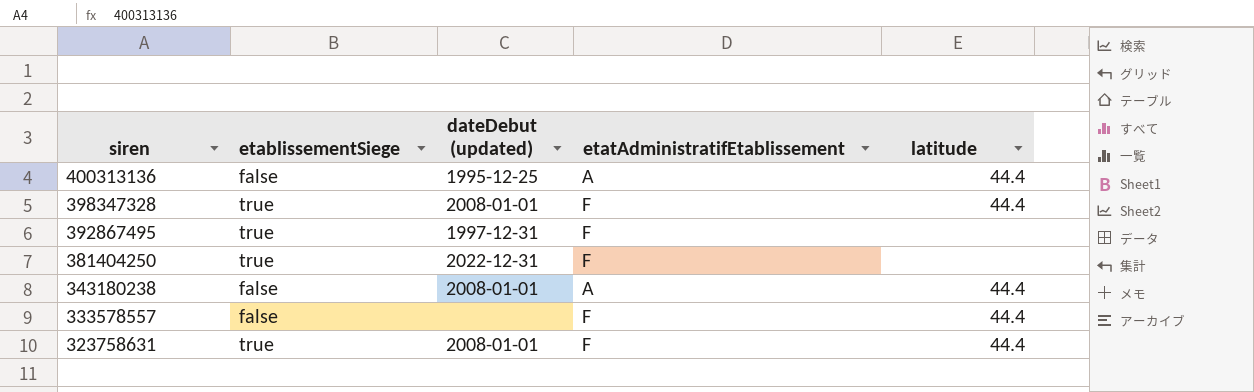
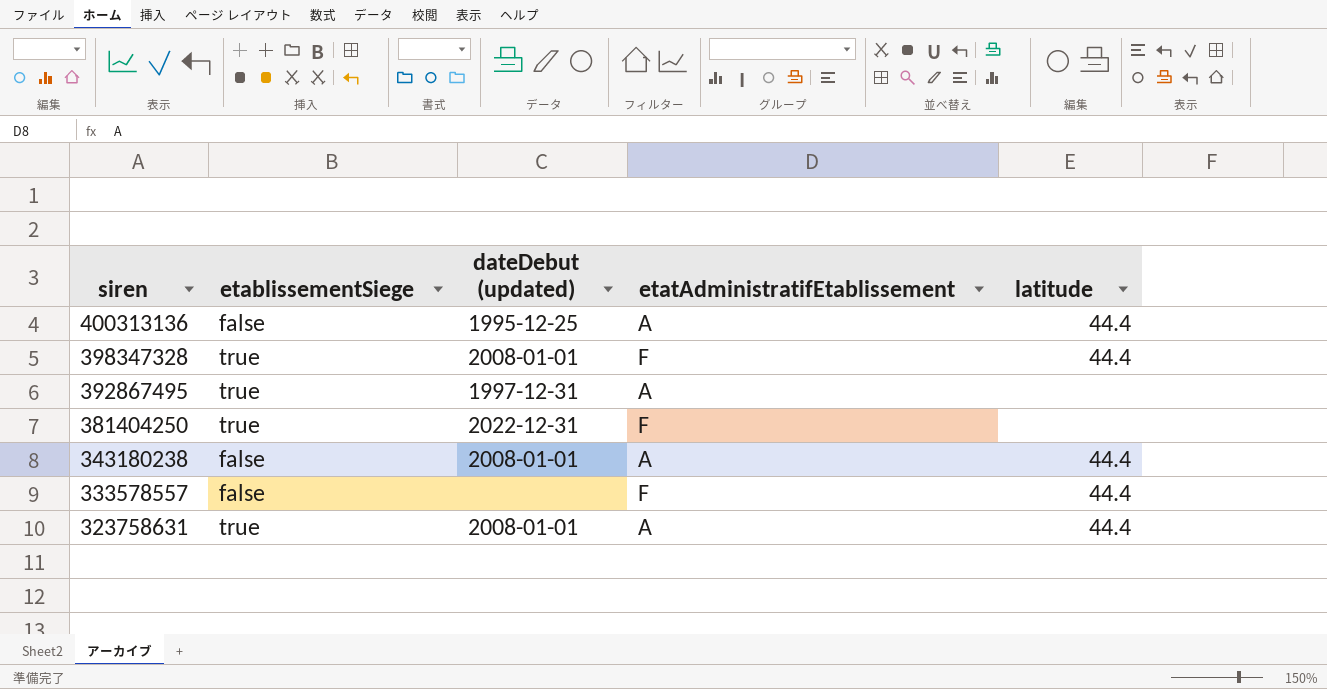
392867495 | etatAdministratifEtablissement: F -> A
323758631 | etatAdministratifEtablissement: F -> A

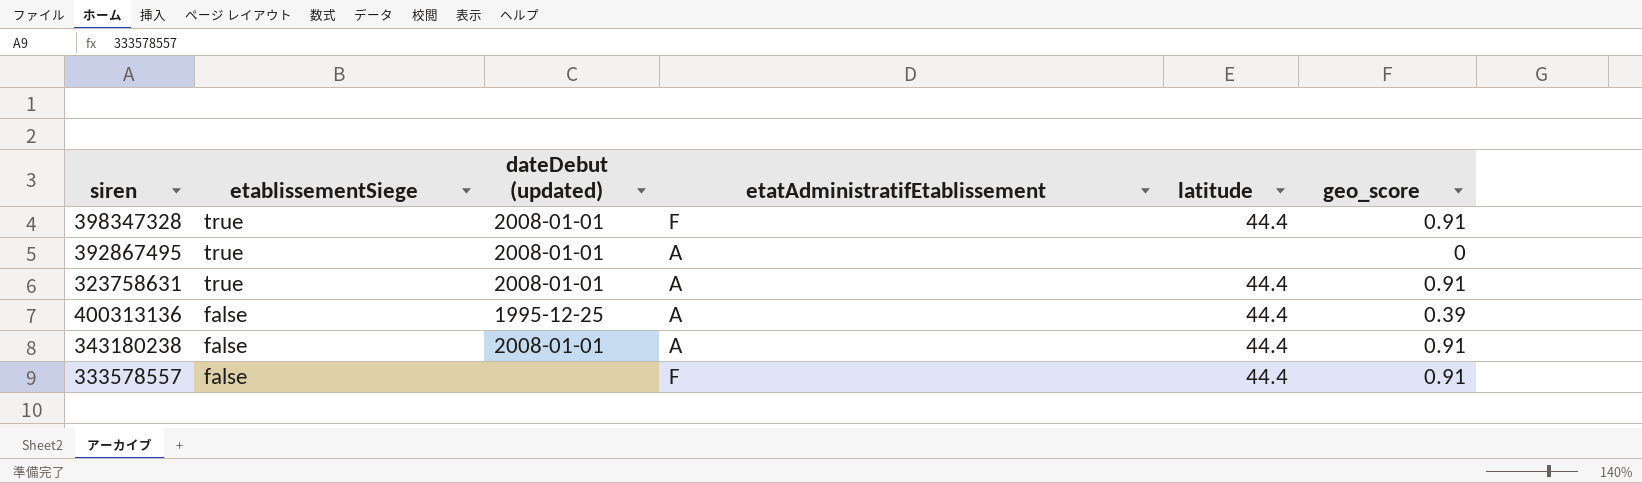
row order: siren descending -> etablissementSiege descending
column geo_score | position: none -> 6
row 381404250: true | 2022-12-31 | F | none -> none
392867495 | dateDebut (updated): 1997-12-31 -> 2008-01-01

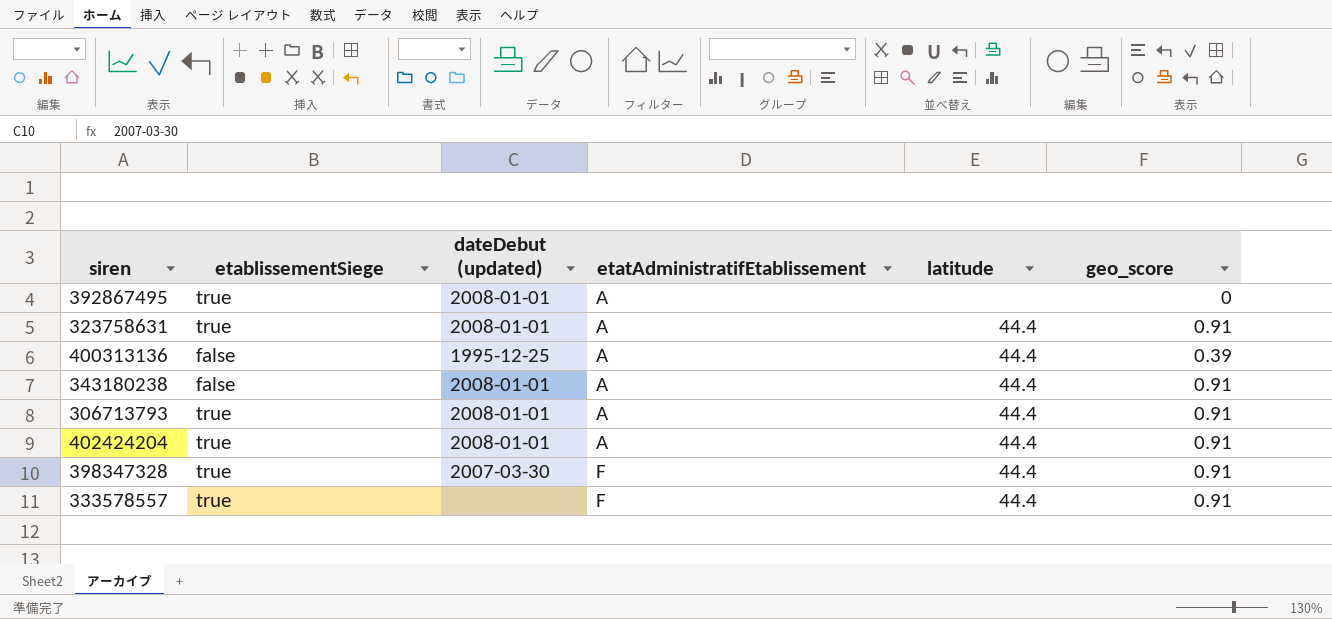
row order: etablissementSiege descending -> etatAdministratifEtablissement ascending
row 306713793: none -> true | 2008-01-01 | A | 44.4 | 0.91
row 402424204: none -> true | 2008-01-01 | A | 44.4 | 0.91
398347328 | dateDebut (updated): 2008-01-01 -> 2007-03-30
333578557 | etablissementSiege: false -> true

